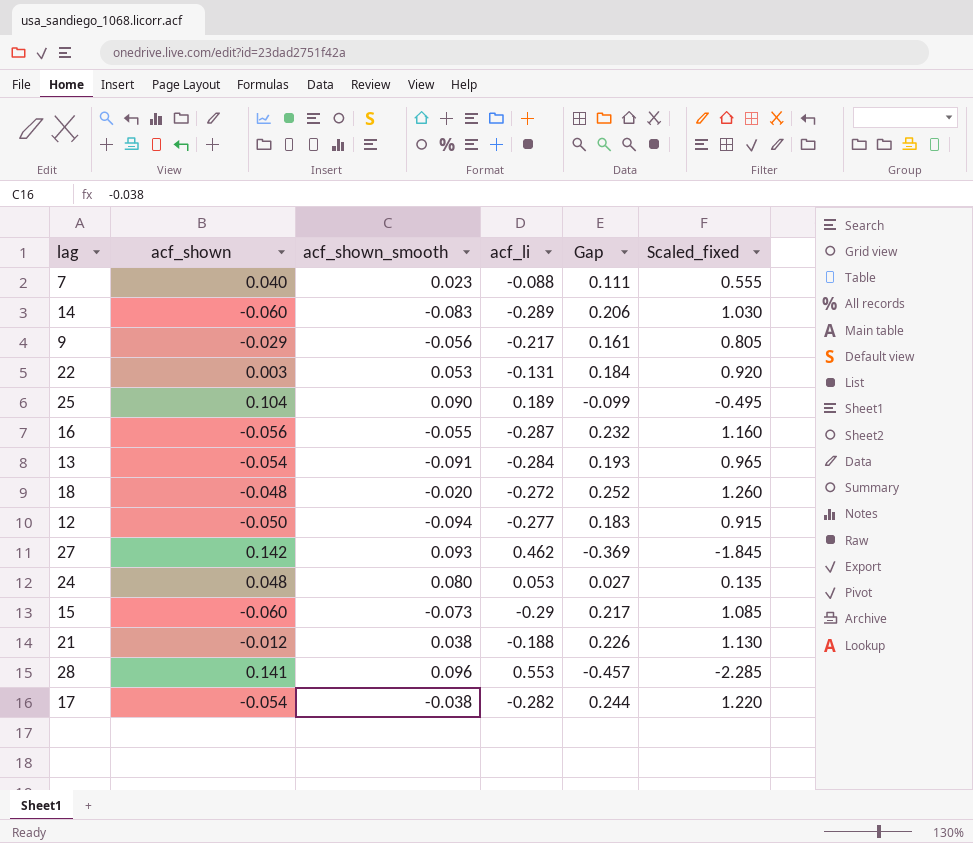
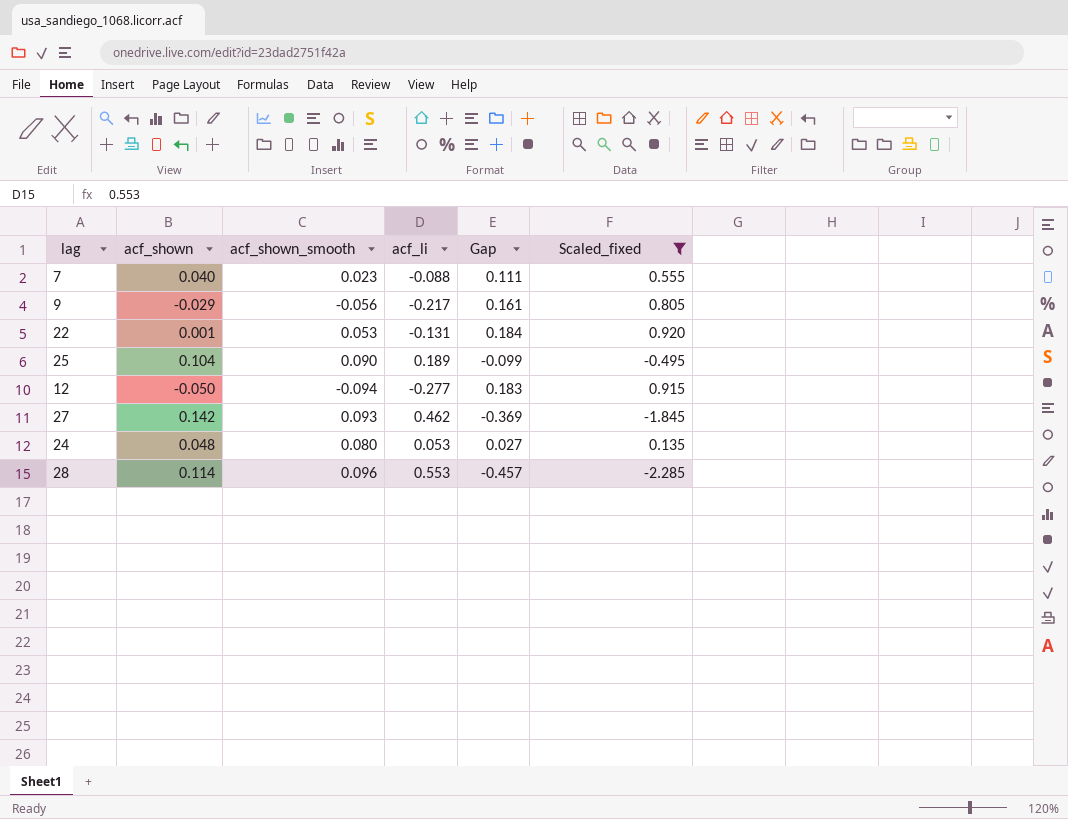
filter: none -> Scaled_fixed <= 0.920
22 | acf_shown: 0.003 -> 0.001
28 | acf_shown: 0.141 -> 0.114

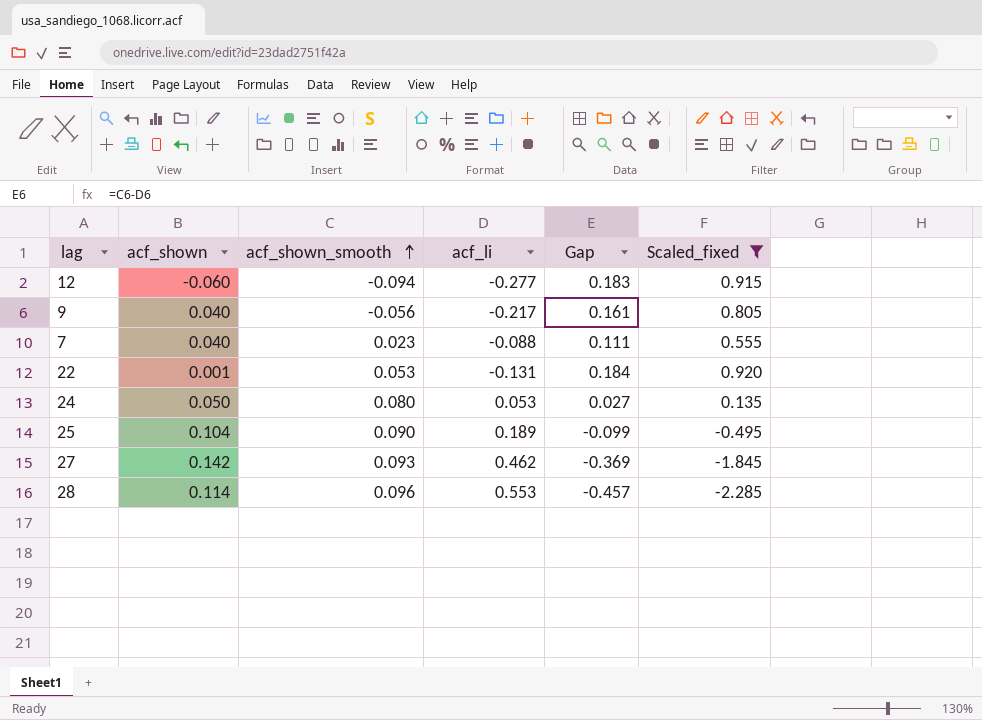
row order: none -> acf_shown_smooth ascending
12 | acf_shown: -0.050 -> -0.060
9 | acf_shown: -0.029 -> 0.040
24 | acf_shown: 0.048 -> 0.050

